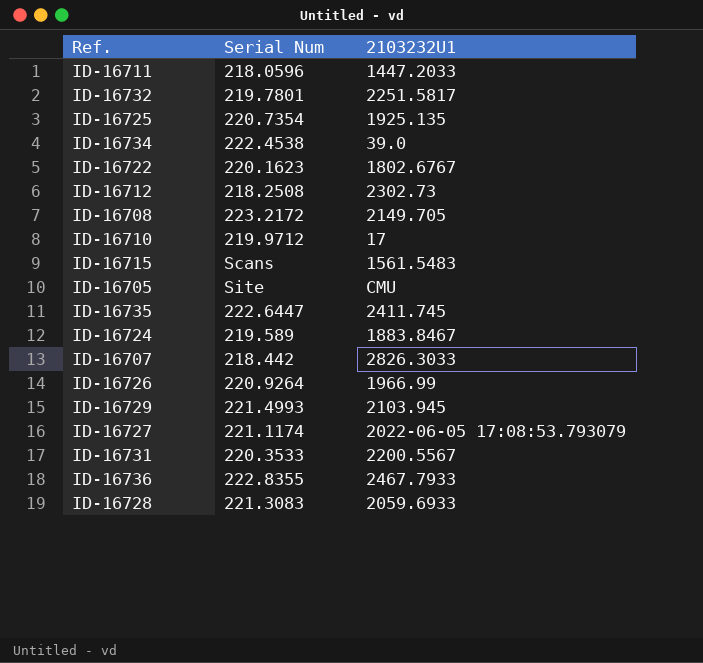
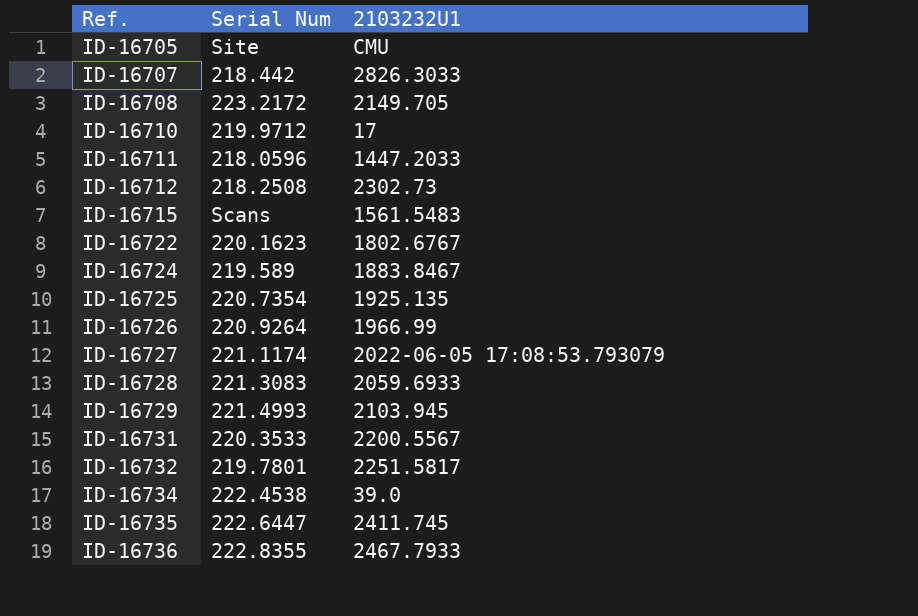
row order: none -> Ref. ascending

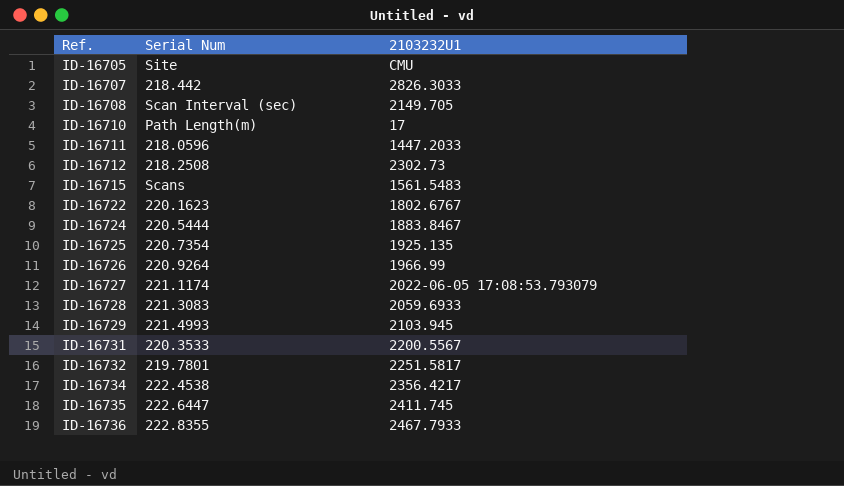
ID-16708 | Serial Num: 223.2172 -> Scan Interval (sec)
ID-16710 | Serial Num: 219.9712 -> Path Length(m)
ID-16724 | Serial Num: 219.589 -> 220.5444
ID-16734 | 2103232U1: 39.0 -> 2356.4217

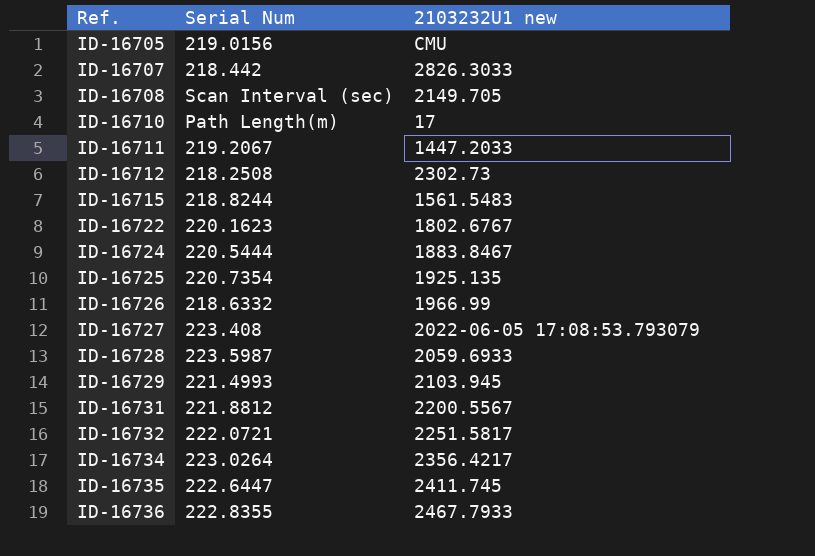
column name: 2103232U1 -> 2103232U1 new
ID-16705 | Serial Num: Site -> 219.0156
ID-16711 | Serial Num: 218.0596 -> 219.2067
ID-16715 | Serial Num: Scans -> 218.8244
ID-16726 | Serial Num: 220.9264 -> 218.6332
ID-16727 | Serial Num: 221.1174 -> 223.408
ID-16728 | Serial Num: 221.3083 -> 223.5987
ID-16731 | Serial Num: 220.3533 -> 221.8812
ID-16732 | Serial Num: 219.7801 -> 222.0721
ID-16734 | Serial Num: 222.4538 -> 223.0264

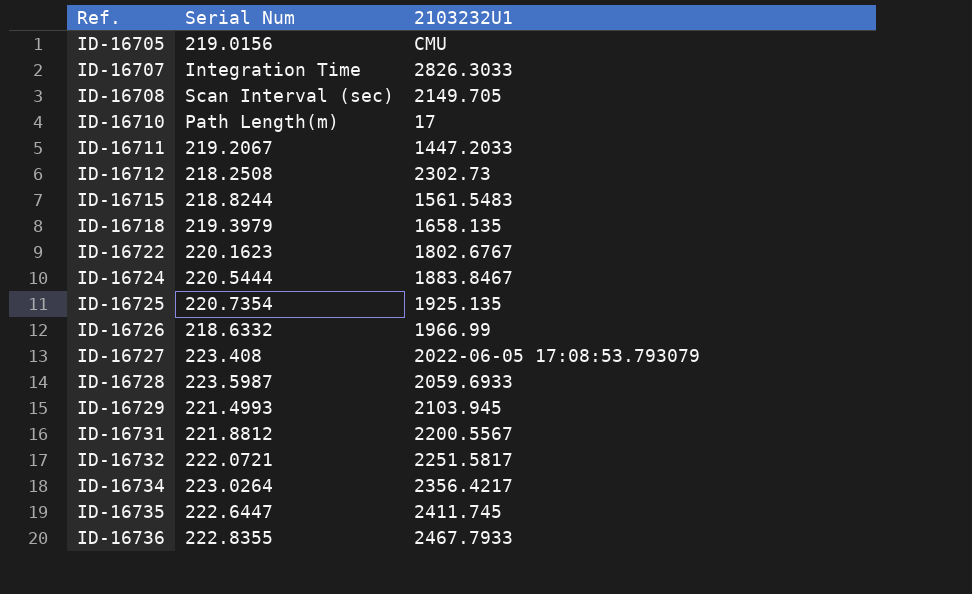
column name: 2103232U1 new -> 2103232U1
ID-16707 | Serial Num: 218.442 -> Integration Time
row ID-16718: none -> 219.3979 | 1658.135

